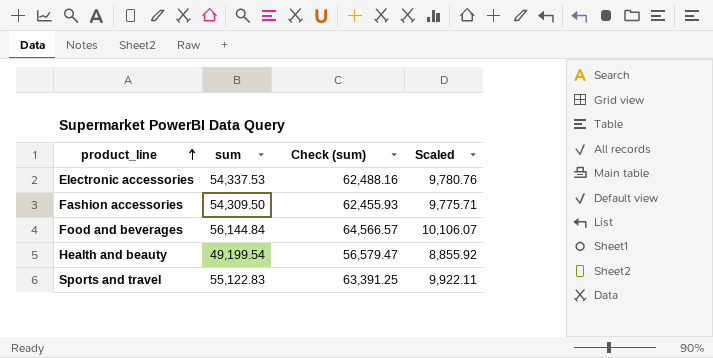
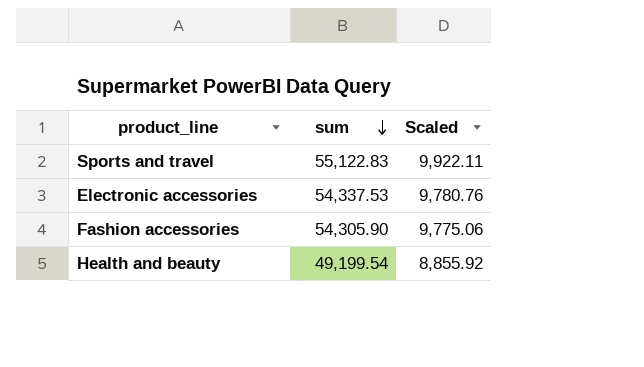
row order: product_line ascending -> sum descending
column Check (sum) | formula: [sum] * 1.15 -> none
row Food and beverages: 56,144.84 | 64,566.57 | 10,106.07 -> none
Fashion accessories | sum: 54,309.50 -> 54,305.90
Fashion accessories | Scaled: 9,775.71 -> 9,775.06

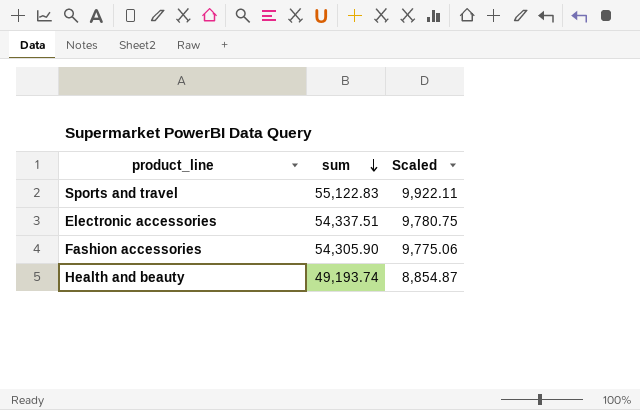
Electronic accessories | sum: 54,337.53 -> 54,337.51
Electronic accessories | Scaled: 9,780.76 -> 9,780.75
Health and beauty | sum: 49,199.54 -> 49,193.74
Health and beauty | Scaled: 8,855.92 -> 8,854.87

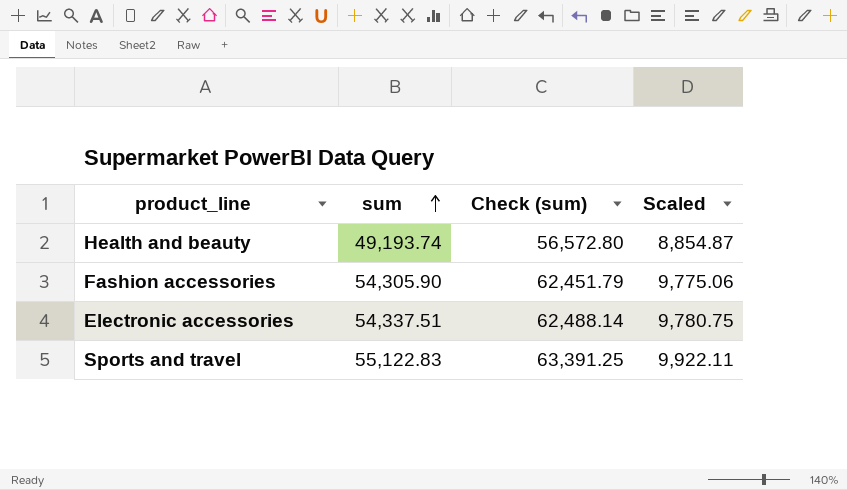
row order: sum descending -> sum ascending
column Check (sum) | formula: none -> [sum] * 1.15

